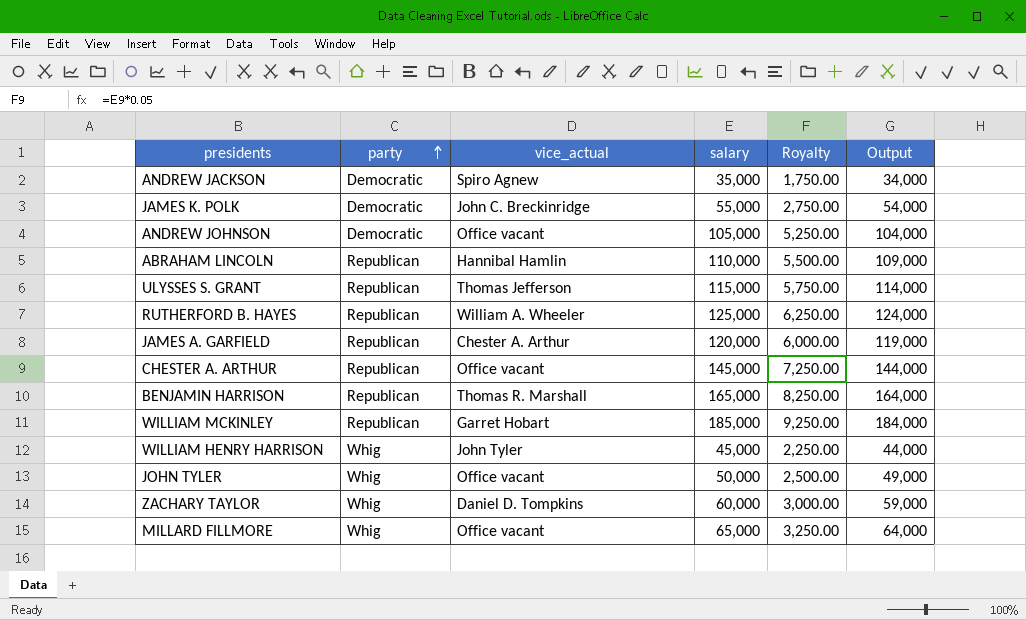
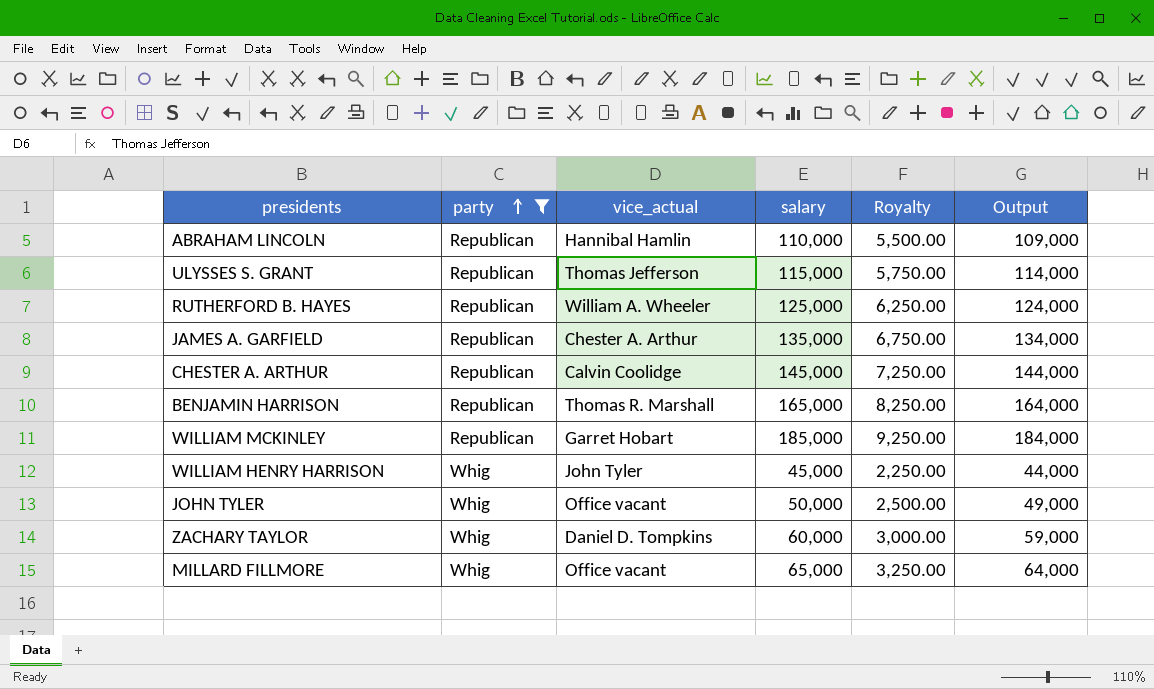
filter: none -> party != Democratic
JAMES A. GARFIELD | salary: 120,000 -> 135,000
JAMES A. GARFIELD | Royalty: 6,000.00 -> 6,750.00
JAMES A. GARFIELD | Output: 119,000 -> 134,000
CHESTER A. ARTHUR | vice_actual: Office vacant -> Calvin Coolidge

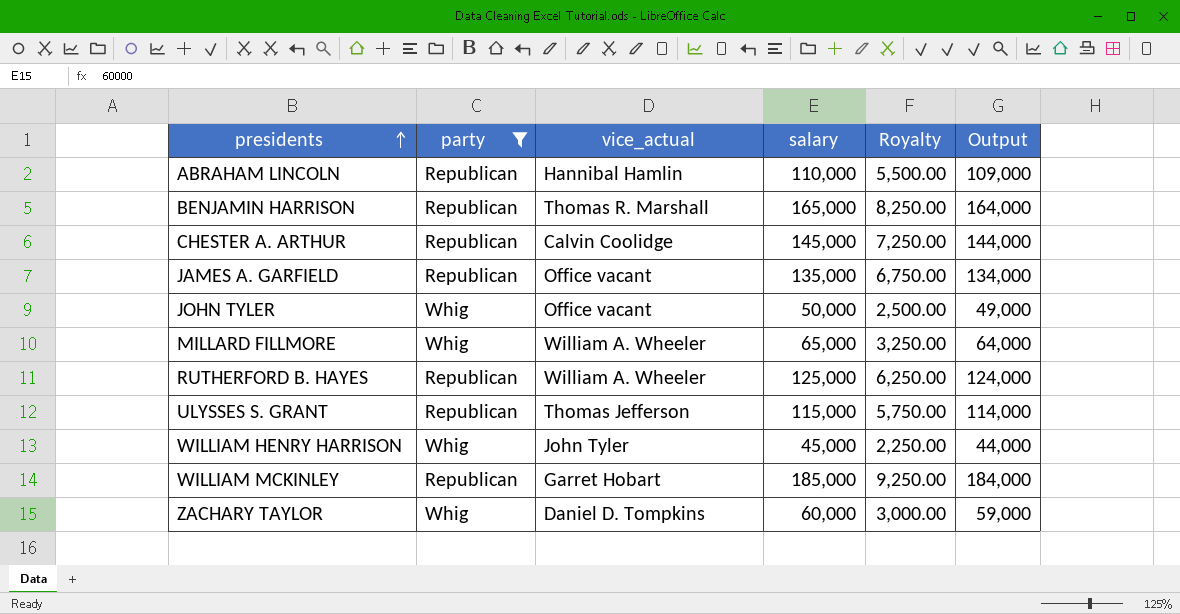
row order: party ascending -> presidents ascending
JAMES A. GARFIELD | vice_actual: Chester A. Arthur -> Office vacant
MILLARD FILLMORE | vice_actual: Office vacant -> William A. Wheeler

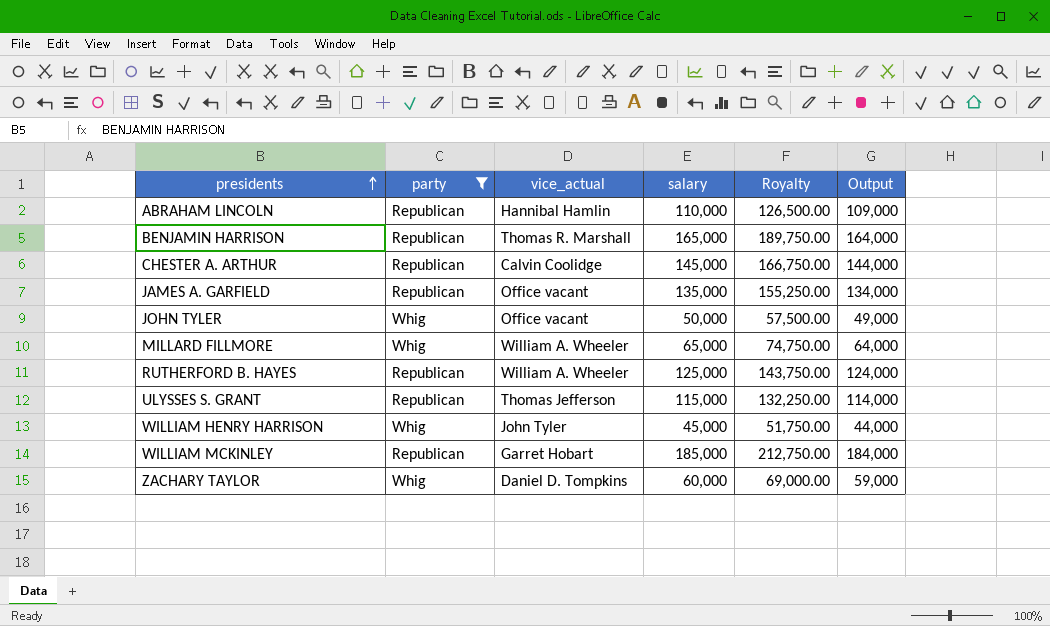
column Royalty | formula: [salary] * 0.05 -> [salary] * 1.15

